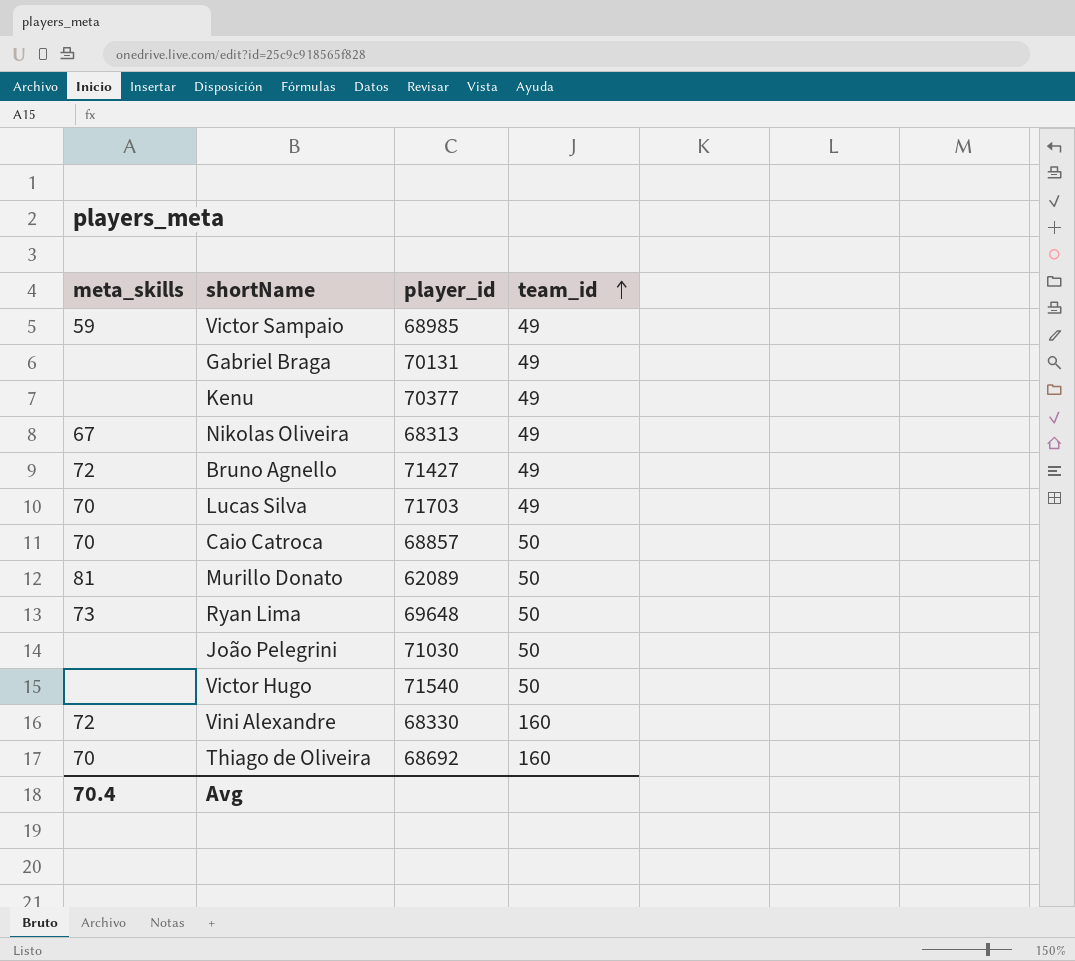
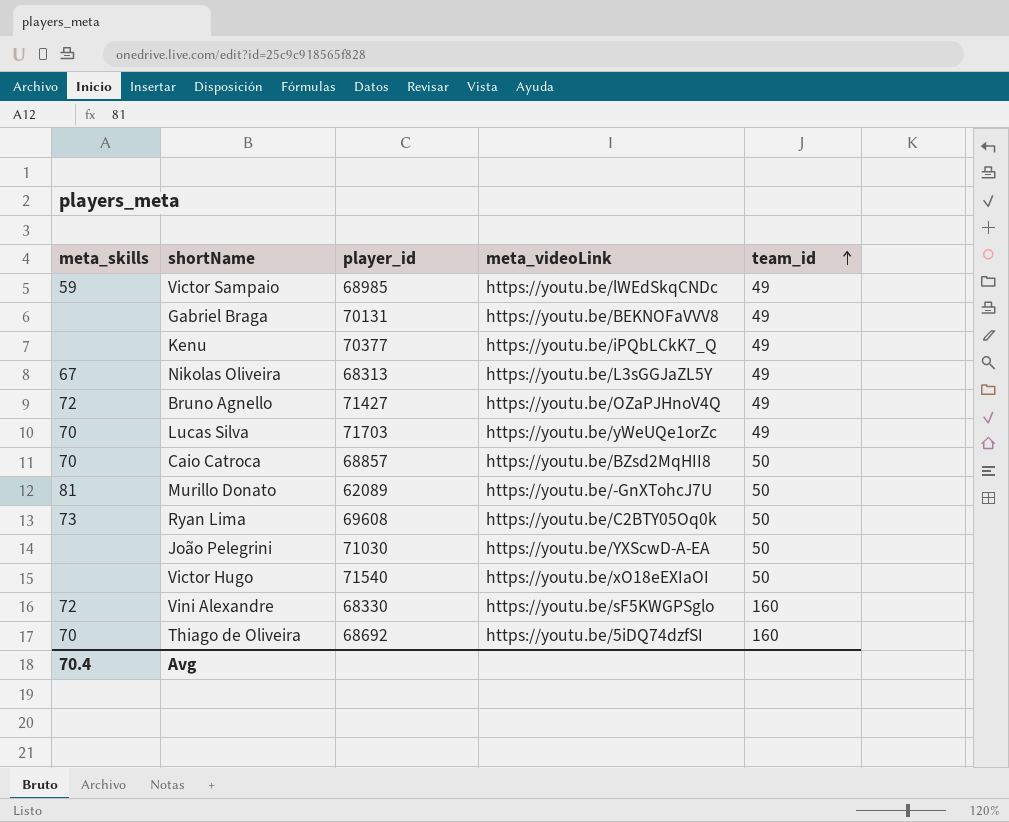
column meta_videoLink | position: none -> 4
Ryan Lima | player_id: 69648 -> 69608

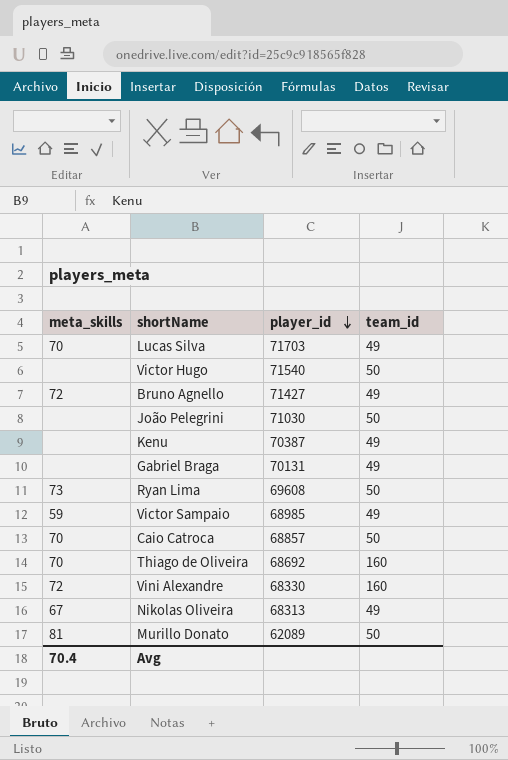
row order: team_id ascending -> player_id descending
column meta_videoLink | position: 4 -> none
Kenu | player_id: 70377 -> 70387

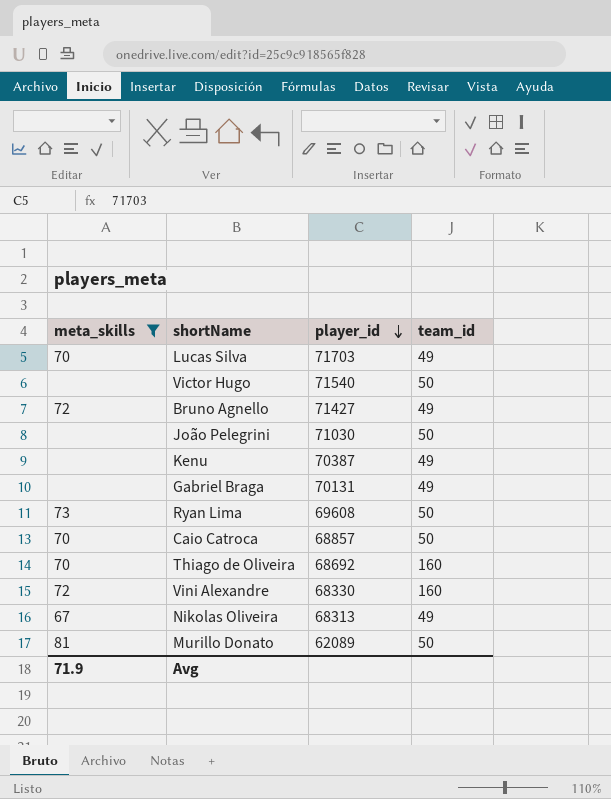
filter: none -> meta_skills != 59
Avg | meta_skills: 70.4 -> 71.9

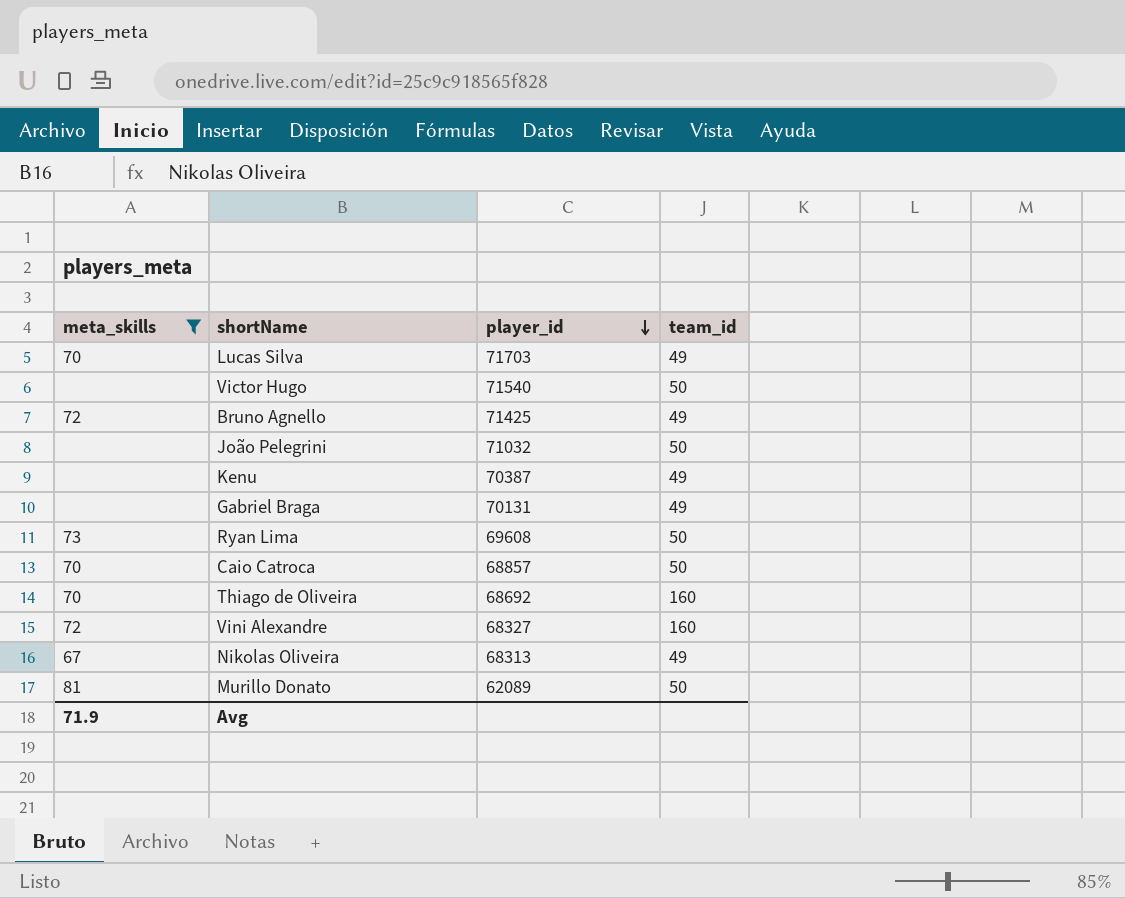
Bruno Agnello | player_id: 71427 -> 71425
João Pelegrini | player_id: 71030 -> 71032
Vini Alexandre | player_id: 68330 -> 68327

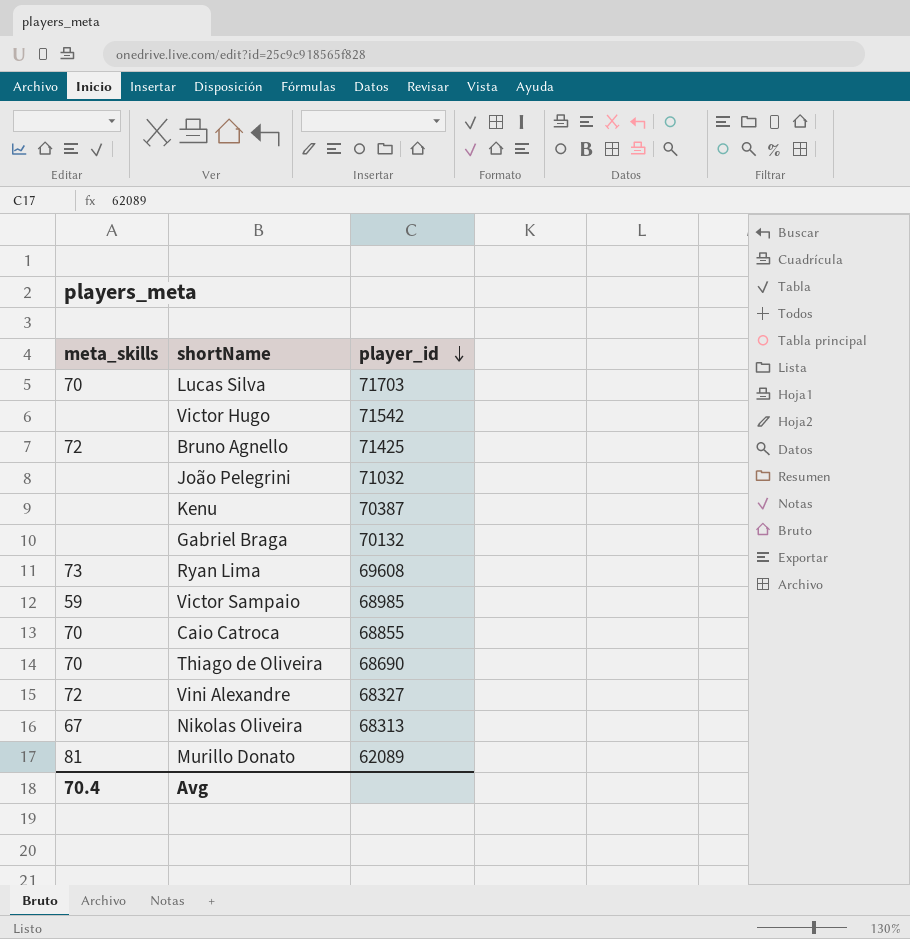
filter: meta_skills != 59 -> none
column team_id | position: 4 -> none
Victor Hugo | player_id: 71540 -> 71542
Gabriel Braga | player_id: 70131 -> 70132
Caio Catroca | player_id: 68857 -> 68855
Thiago de Oliveira | player_id: 68692 -> 68690
Avg | meta_skills: 71.9 -> 70.4

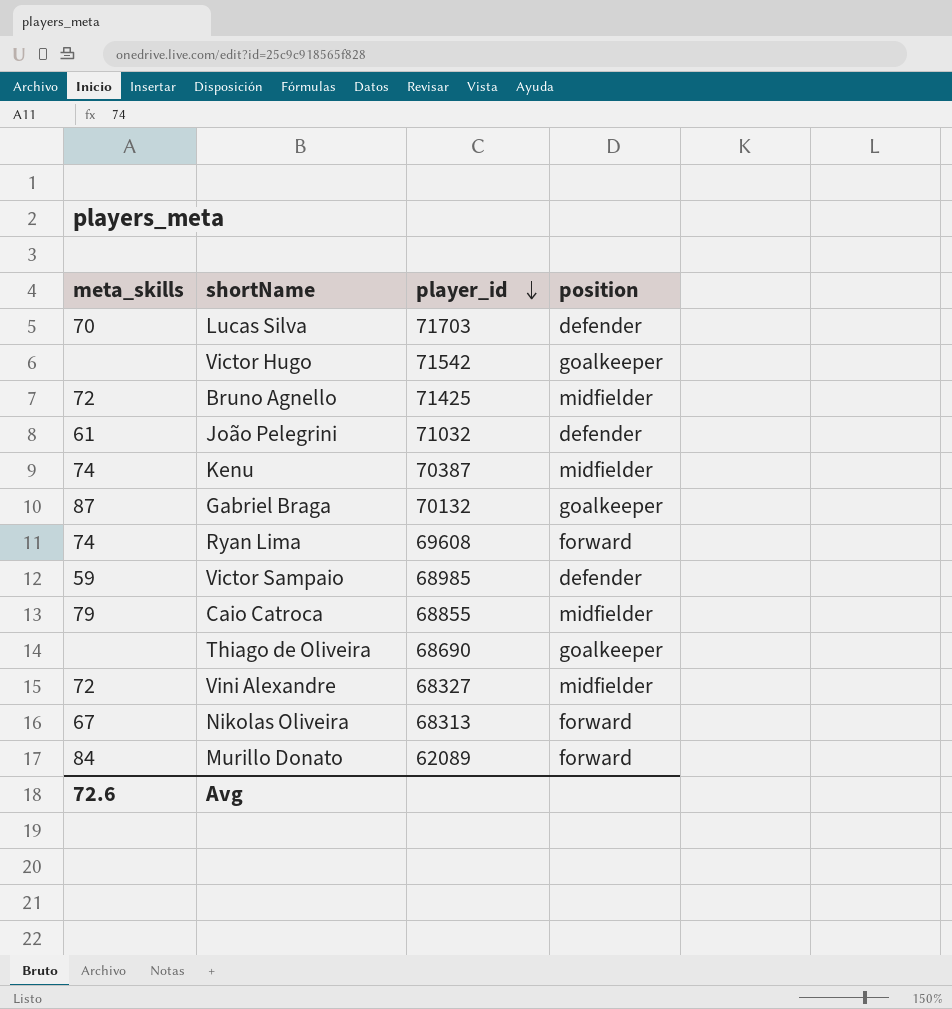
column position | position: none -> 4
João Pelegrini | meta_skills: none -> 61
Kenu | meta_skills: none -> 74
Gabriel Braga | meta_skills: none -> 87
Ryan Lima | meta_skills: 73 -> 74
Caio Catroca | meta_skills: 70 -> 79
Thiago de Oliveira | meta_skills: 70 -> none
Murillo Donato | meta_skills: 81 -> 84
Avg | meta_skills: 70.4 -> 72.6

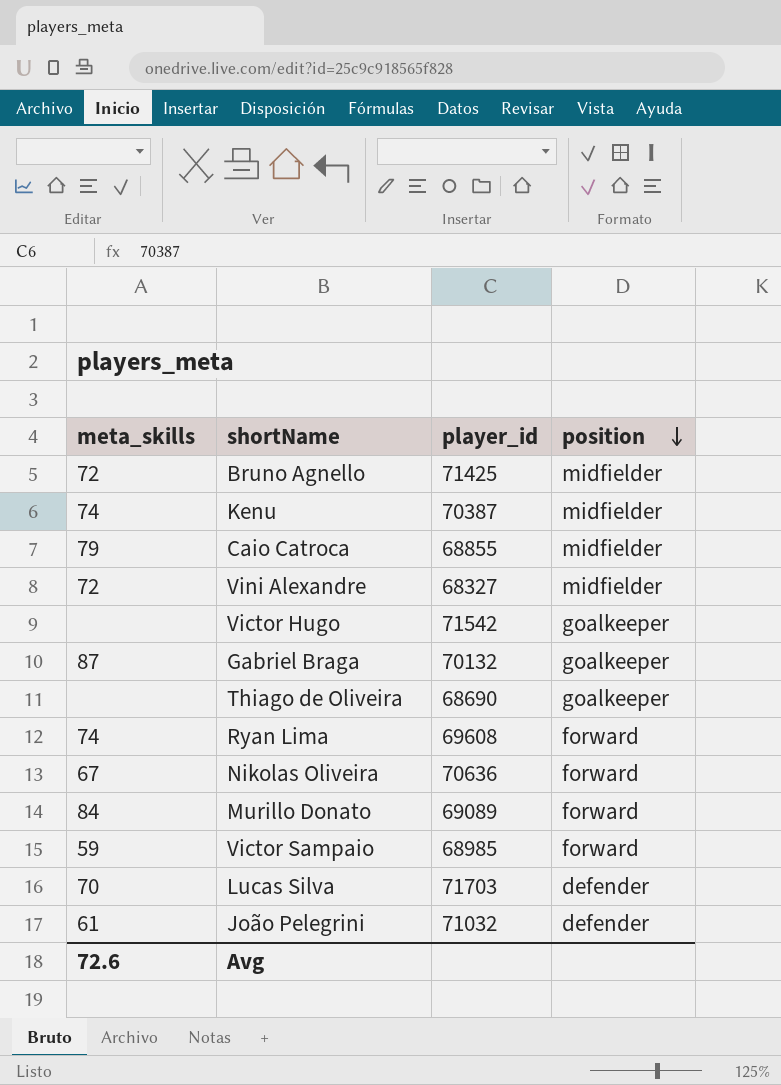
row order: player_id descending -> position descending
Nikolas Oliveira | player_id: 68313 -> 70636
Murillo Donato | player_id: 62089 -> 69089
Victor Sampaio | position: defender -> forward

